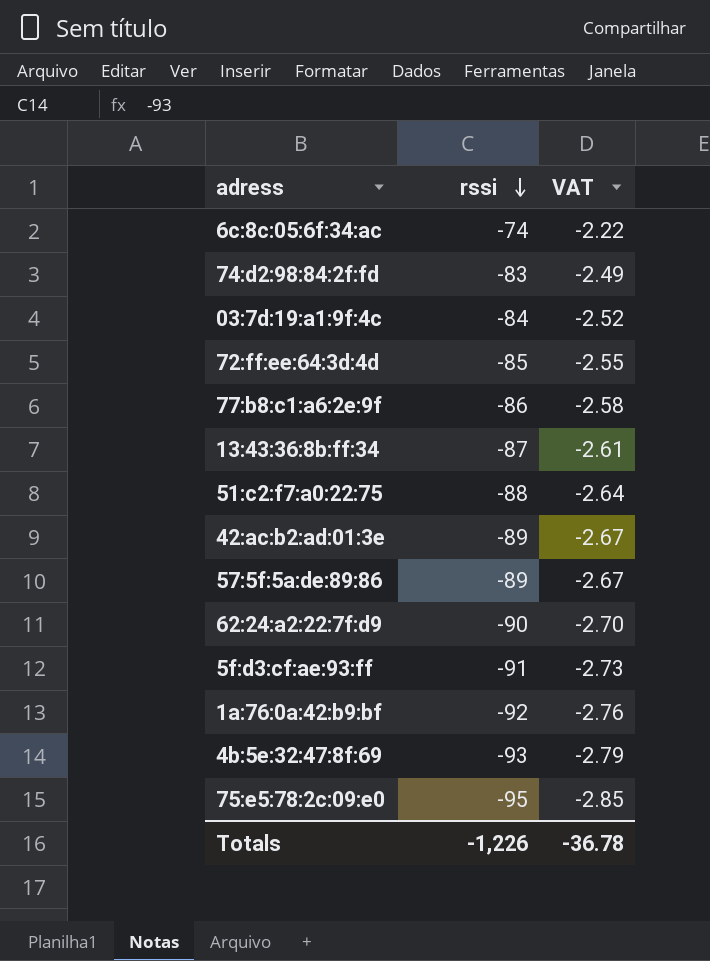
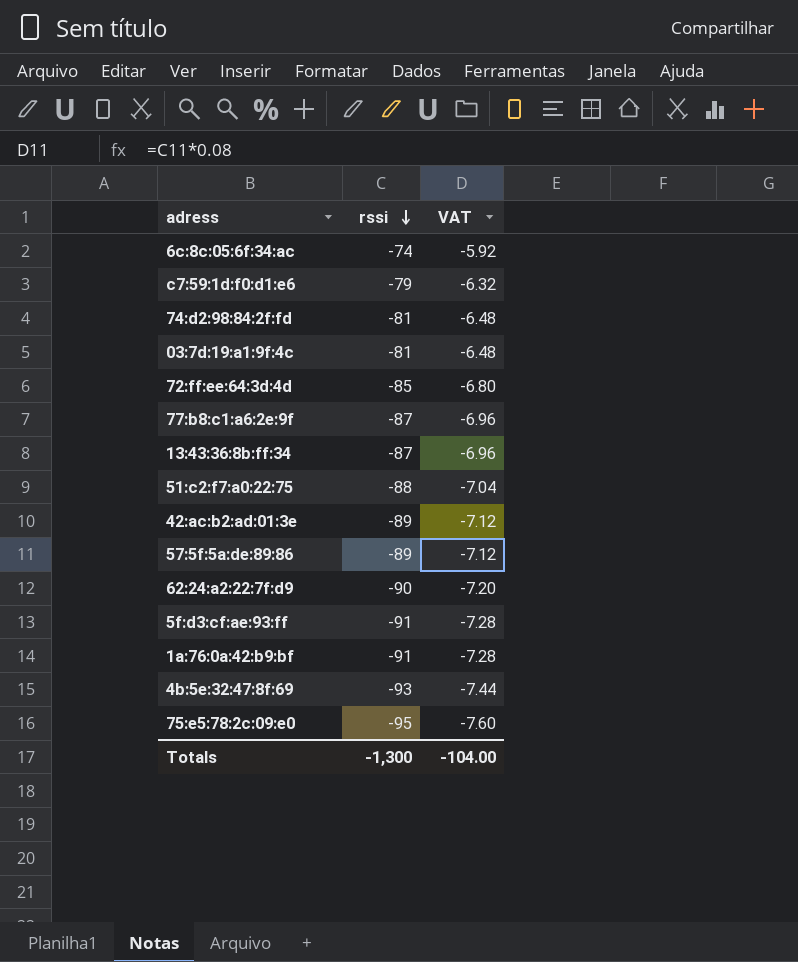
column VAT | formula: [rssi] * 0.03 -> [rssi] * 0.08
row c7:59:1d:f0:d1:e6: none -> -79 | -6.32
74:d2:98:84:2f:fd | rssi: -83 -> -81
03:7d:19:a1:9f:4c | rssi: -84 -> -81
77:b8:c1:a6:2e:9f | rssi: -86 -> -87
1a:76:0a:42:b9:bf | rssi: -92 -> -91
Totals | rssi: -1,226 -> -1,300
Totals | VAT: -36.78 -> -104.00

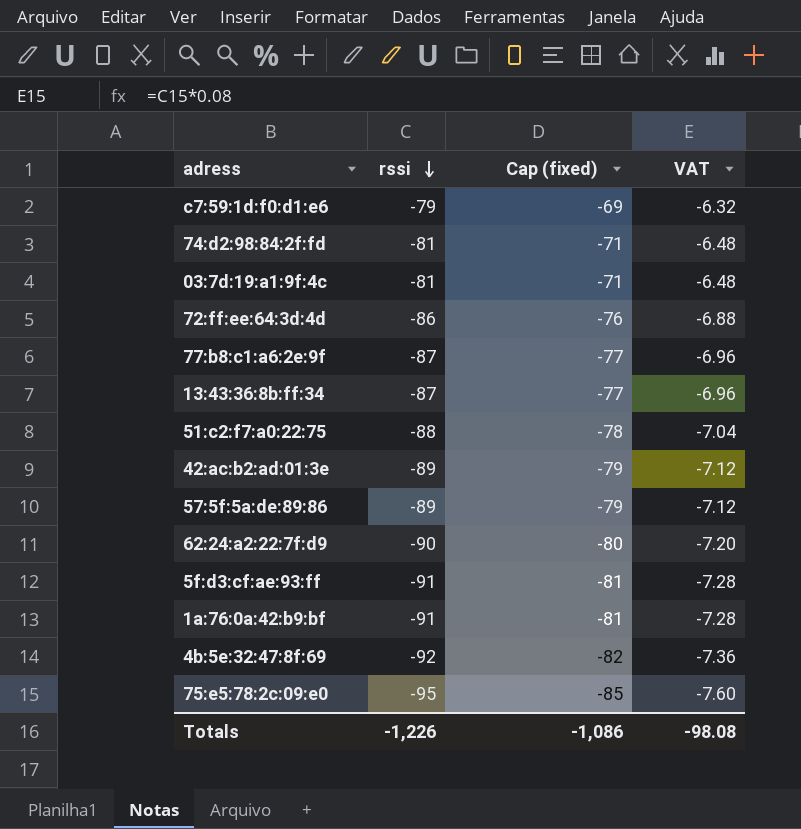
column Cap (fixed) | formula: none -> [rssi] + 10
row 6c:8c:05:6f:34:ac: -74 | -5.92 -> none
72:ff:ee:64:3d:4d | rssi: -85 -> -86
72:ff:ee:64:3d:4d | VAT: -6.80 -> -6.88
4b:5e:32:47:8f:69 | rssi: -93 -> -92
4b:5e:32:47:8f:69 | VAT: -7.44 -> -7.36
Totals | rssi: -1,300 -> -1,226
Totals | VAT: -104.00 -> -98.08

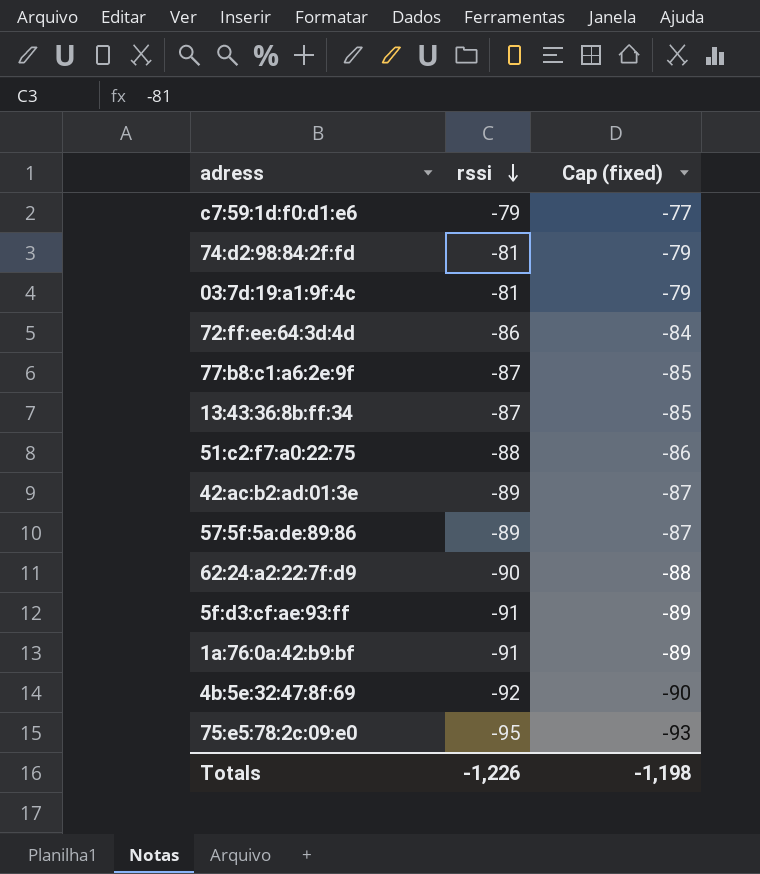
column VAT | formula: [rssi] * 0.08 -> none
column Cap (fixed) | formula: [rssi] + 10 -> [rssi] + 2
Totals | Cap (fixed): -1,086 -> -1,198

